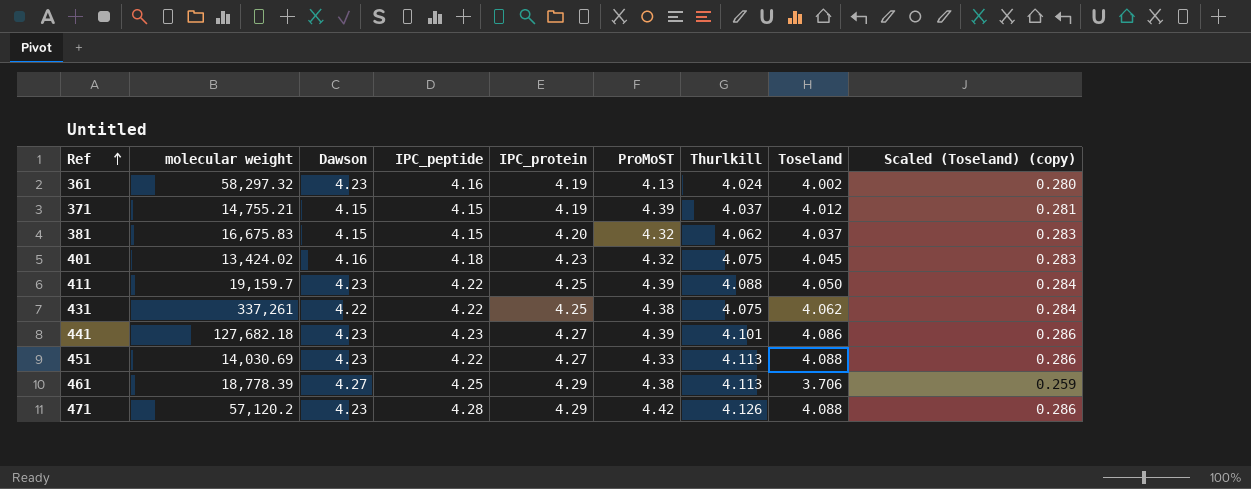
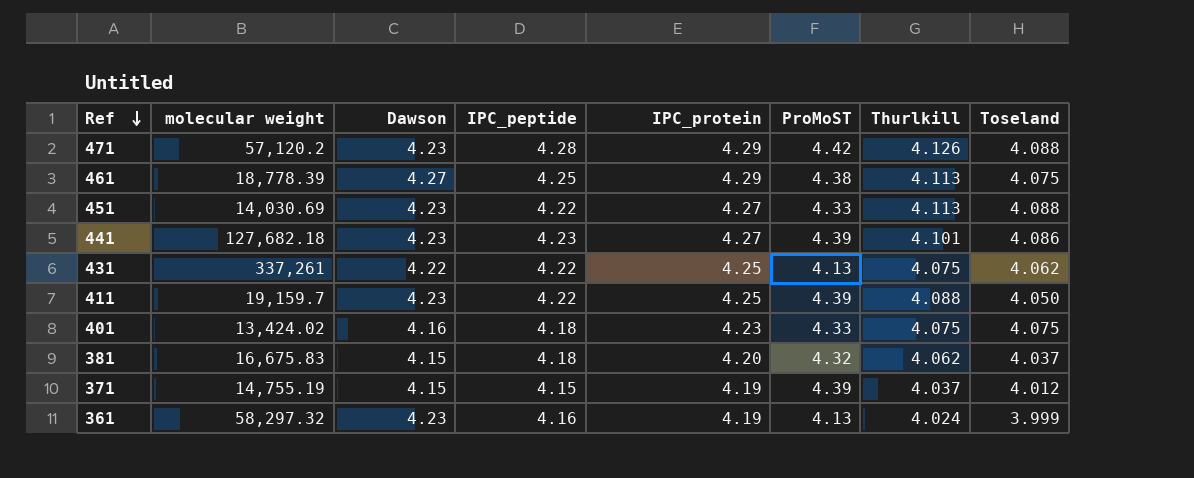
row order: Ref ascending -> Ref descending
column Scaled (Toseland) (copy) | formula: [Toseland] * 0.07 -> none
461 | Toseland: 3.706 -> 4.075
431 | ProMoST: 4.38 -> 4.13
401 | ProMoST: 4.32 -> 4.33
401 | Toseland: 4.045 -> 4.075
381 | IPC_peptide: 4.15 -> 4.18
371 | molecular weight: 14,755.21 -> 14,755.19
361 | Toseland: 4.002 -> 3.999

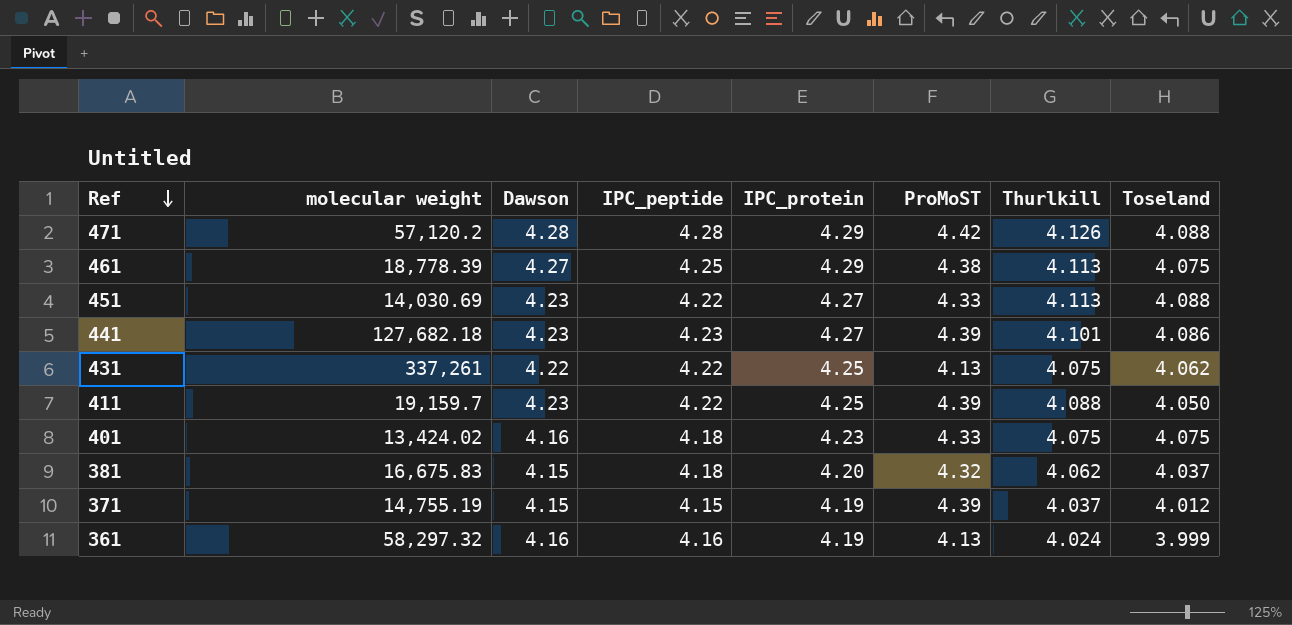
471 | Dawson: 4.23 -> 4.28
361 | Dawson: 4.23 -> 4.16

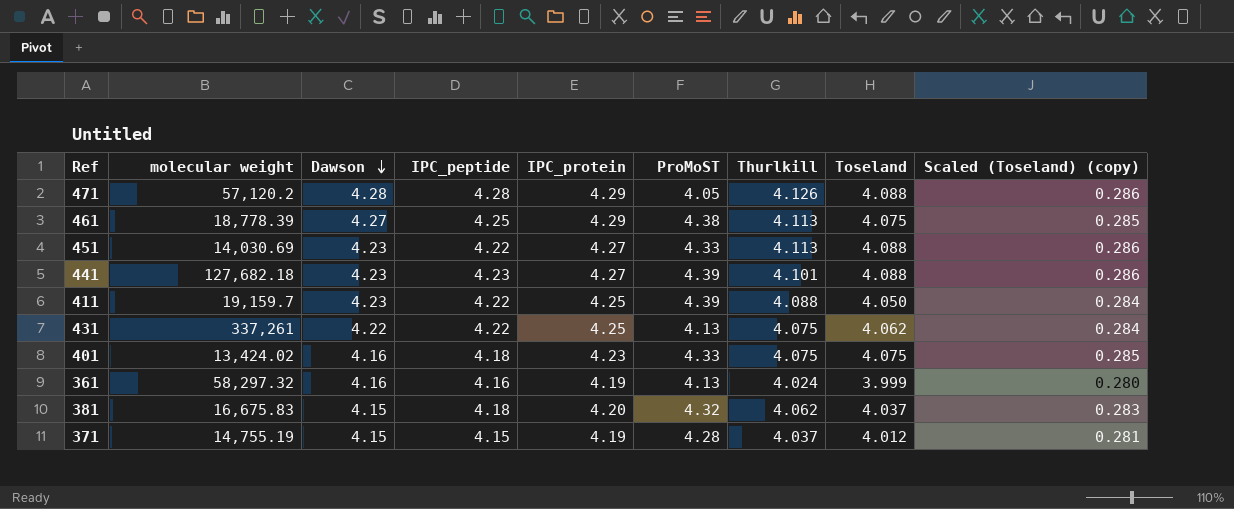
row order: Ref descending -> Dawson descending
column Scaled (Toseland) (copy) | formula: none -> [Toseland] * 0.07
471 | ProMoST: 4.42 -> 4.05
441 | Toseland: 4.086 -> 4.088
371 | ProMoST: 4.39 -> 4.28

